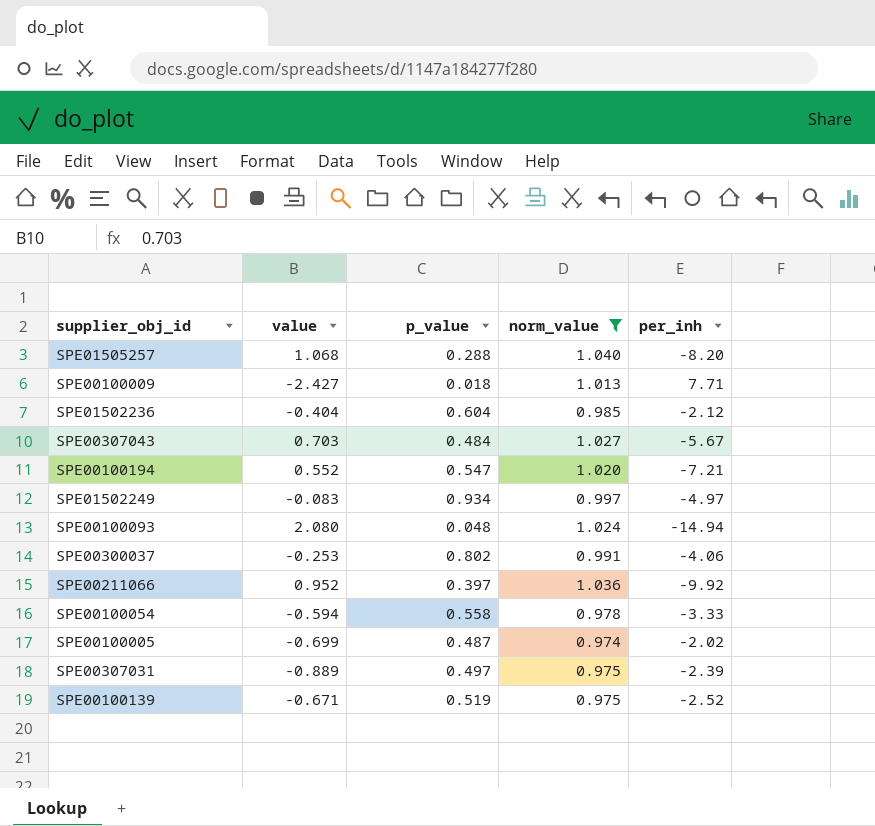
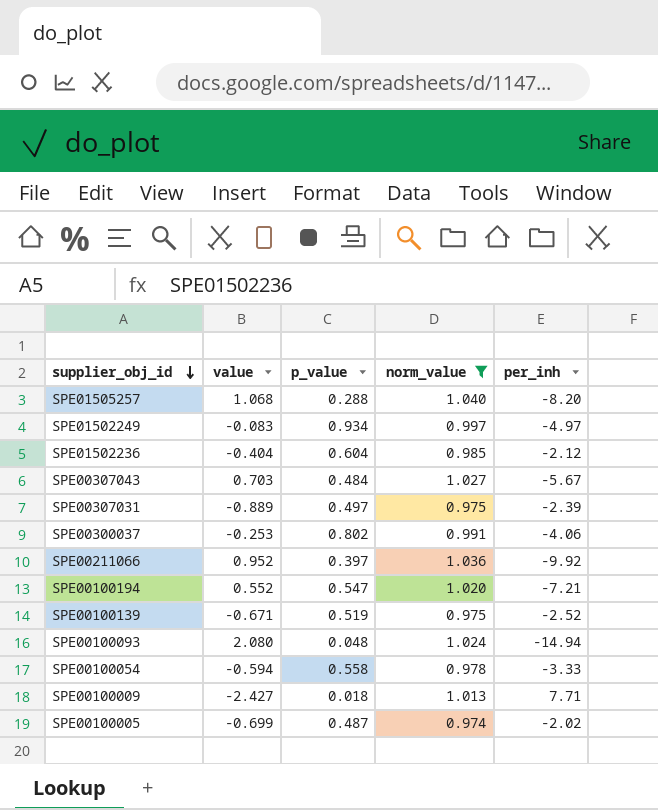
row order: none -> supplier_obj_id descending

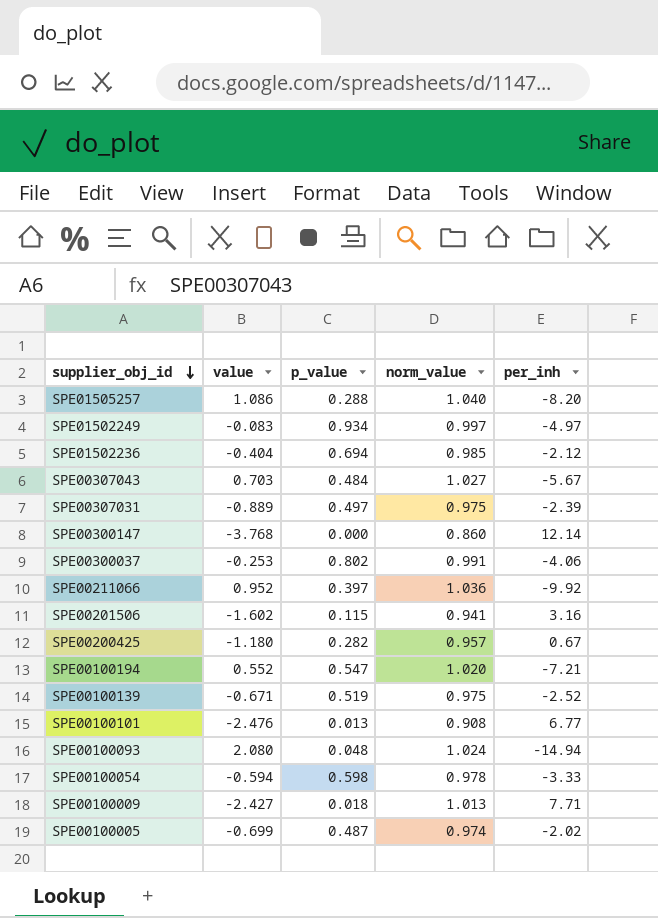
filter: norm_value >= 0.974 -> none
SPE01505257 | value: 1.068 -> 1.086
SPE01502236 | p_value: 0.604 -> 0.694
SPE00100054 | p_value: 0.558 -> 0.598

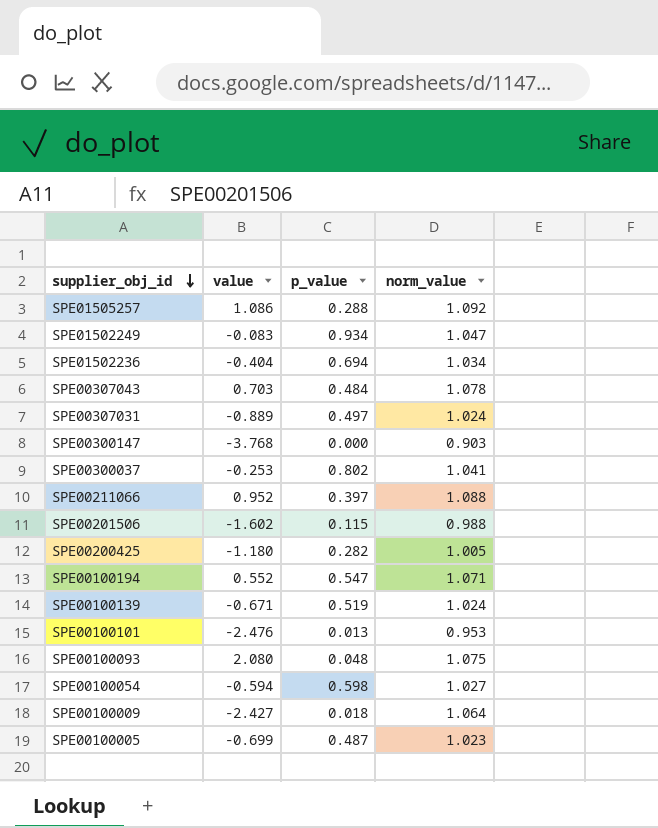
column per_inh | position: 5 -> none
SPE01505257 | norm_value: 1.040 -> 1.092
SPE01502249 | norm_value: 0.997 -> 1.047
SPE01502236 | norm_value: 0.985 -> 1.034
SPE00307043 | norm_value: 1.027 -> 1.078
SPE00307031 | norm_value: 0.975 -> 1.024
SPE00300147 | norm_value: 0.860 -> 0.903
SPE00300037 | norm_value: 0.991 -> 1.041
SPE00211066 | norm_value: 1.036 -> 1.088
SPE00201506 | norm_value: 0.941 -> 0.988
SPE00200425 | norm_value: 0.957 -> 1.005
SPE00100194 | norm_value: 1.020 -> 1.071
SPE00100139 | norm_value: 0.975 -> 1.024
SPE00100101 | norm_value: 0.908 -> 0.953
SPE00100093 | norm_value: 1.024 -> 1.075
SPE00100054 | norm_value: 0.978 -> 1.027
SPE00100009 | norm_value: 1.013 -> 1.064
SPE00100005 | norm_value: 0.974 -> 1.023

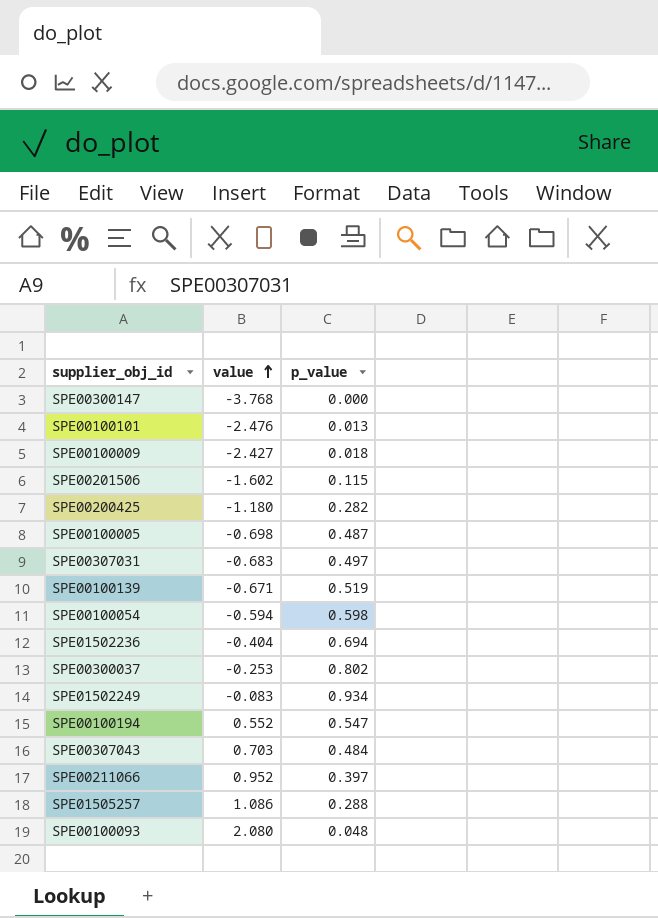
row order: supplier_obj_id descending -> value ascending
column norm_value | position: 4 -> none
SPE00100005 | value: -0.699 -> -0.698
SPE00307031 | value: -0.889 -> -0.683

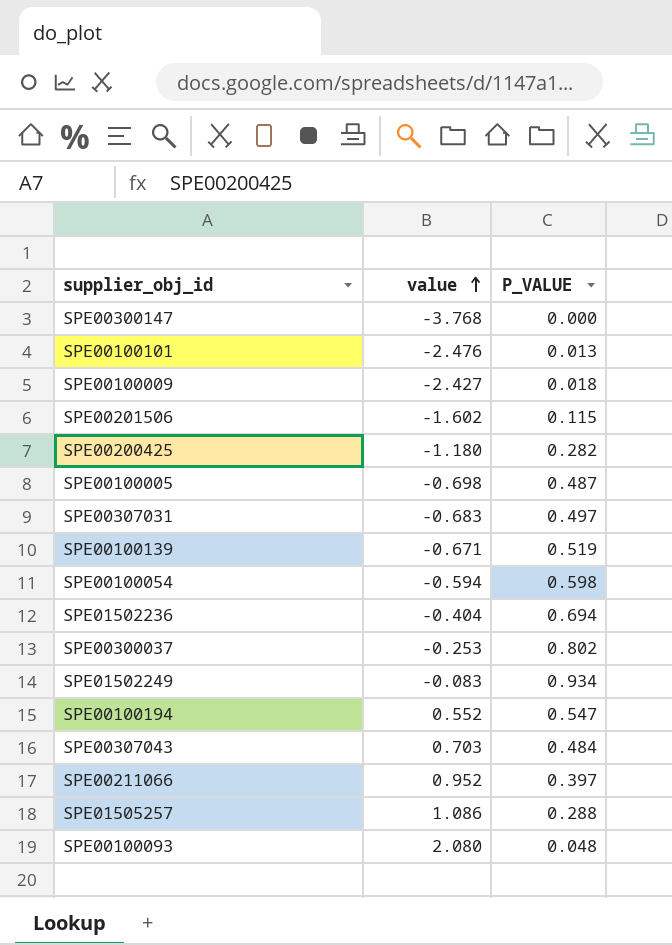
column name: p_value -> P_VALUE

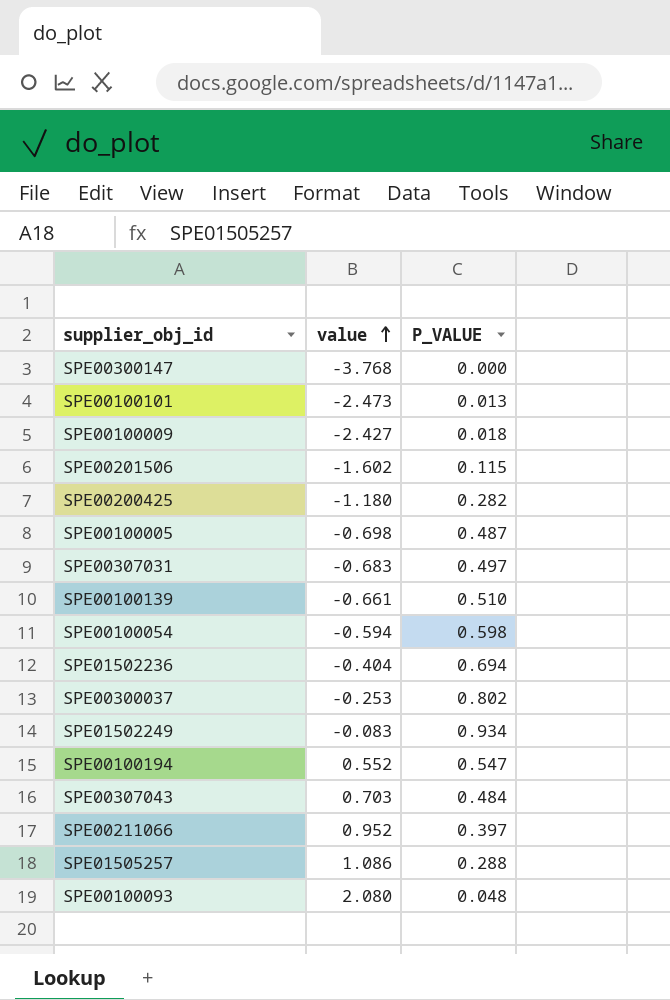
SPE00100101 | value: -2.476 -> -2.473
SPE00100139 | value: -0.671 -> -0.661
SPE00100139 | P_VALUE: 0.519 -> 0.510

